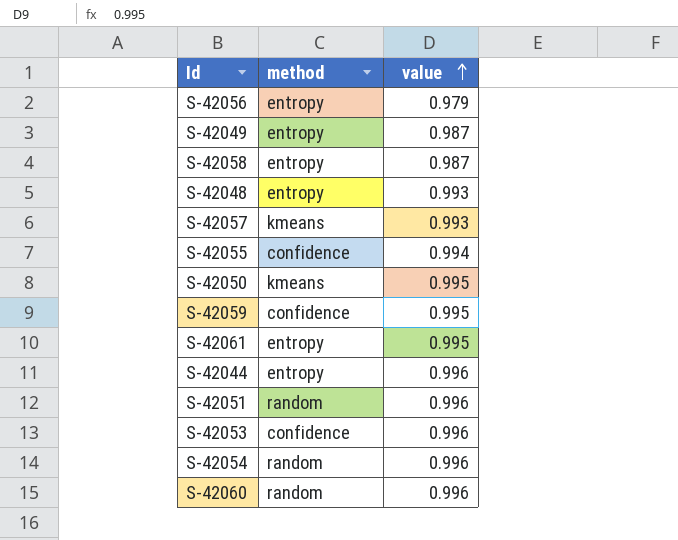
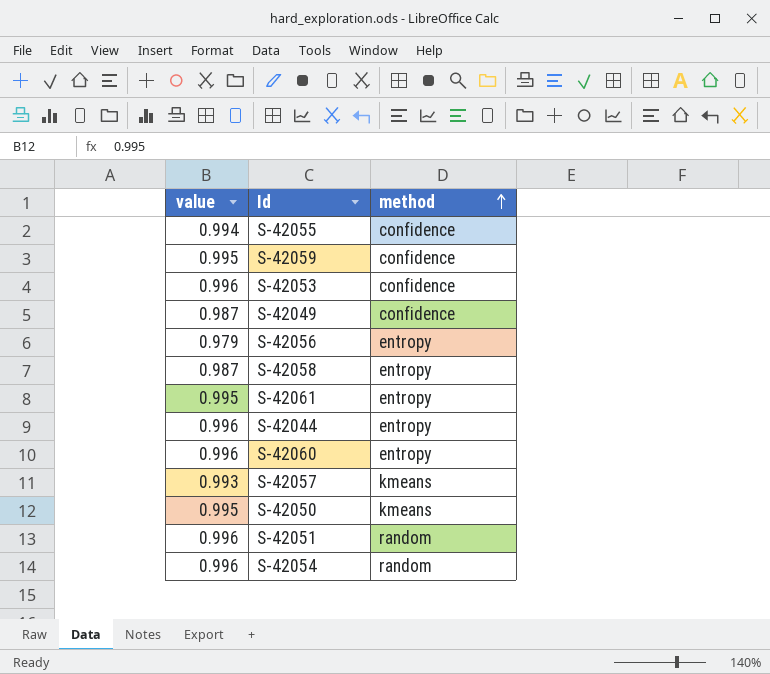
row order: value ascending -> method ascending
column value | position: 3 -> 1
row S-42048: entropy | 0.993 -> none
S-42049 | method: entropy -> confidence
S-42060 | method: random -> entropy

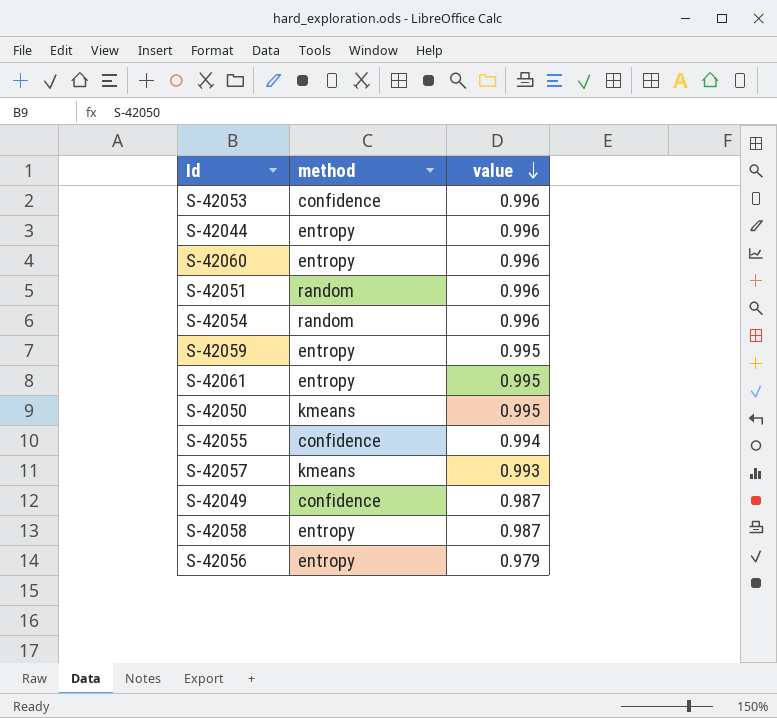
row order: method ascending -> value descending
column value | position: 1 -> 3
S-42059 | method: confidence -> entropy

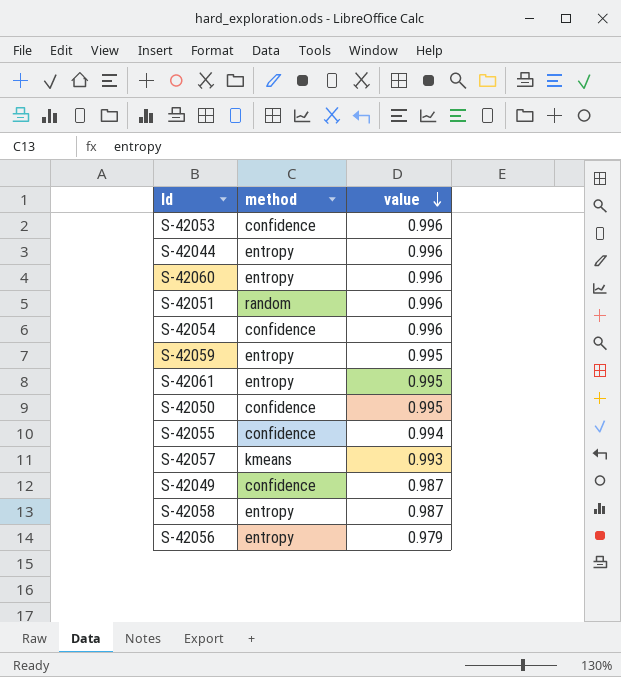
S-42054 | method: random -> confidence
S-42050 | method: kmeans -> confidence

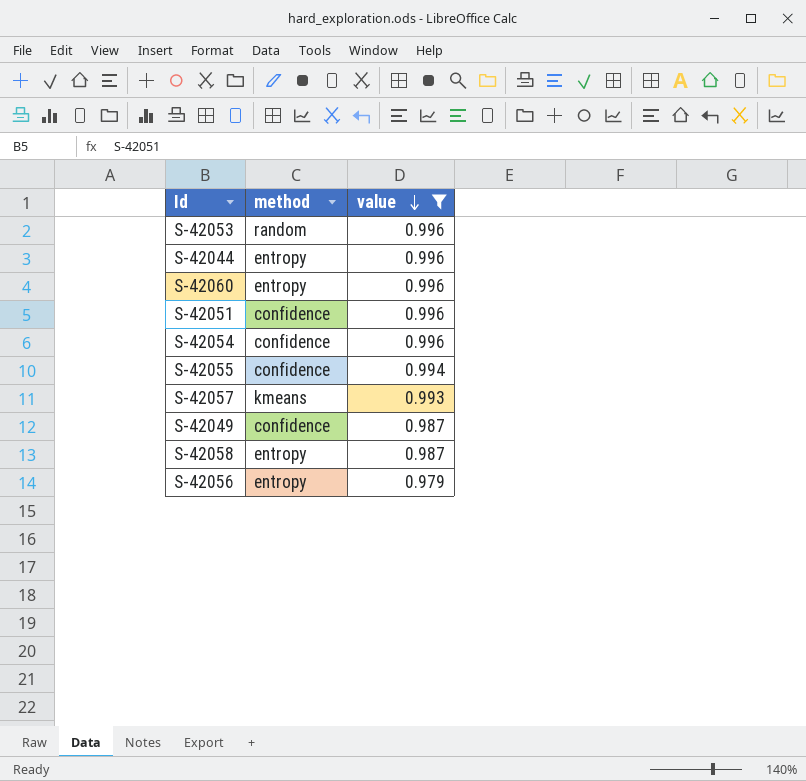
filter: none -> value != 0.995
S-42053 | method: confidence -> random
S-42051 | method: random -> confidence

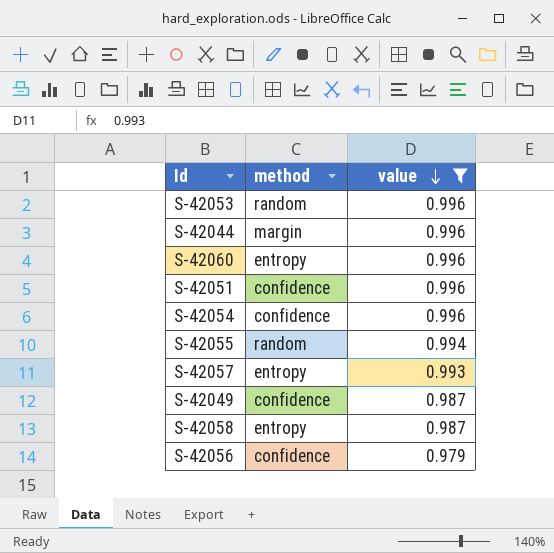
S-42044 | method: entropy -> margin
S-42055 | method: confidence -> random
S-42057 | method: kmeans -> entropy
S-42056 | method: entropy -> confidence

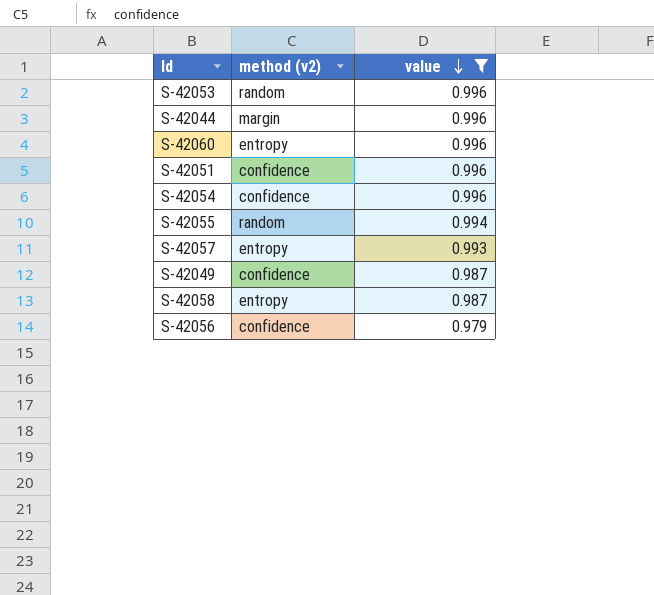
column name: method -> method (v2)

